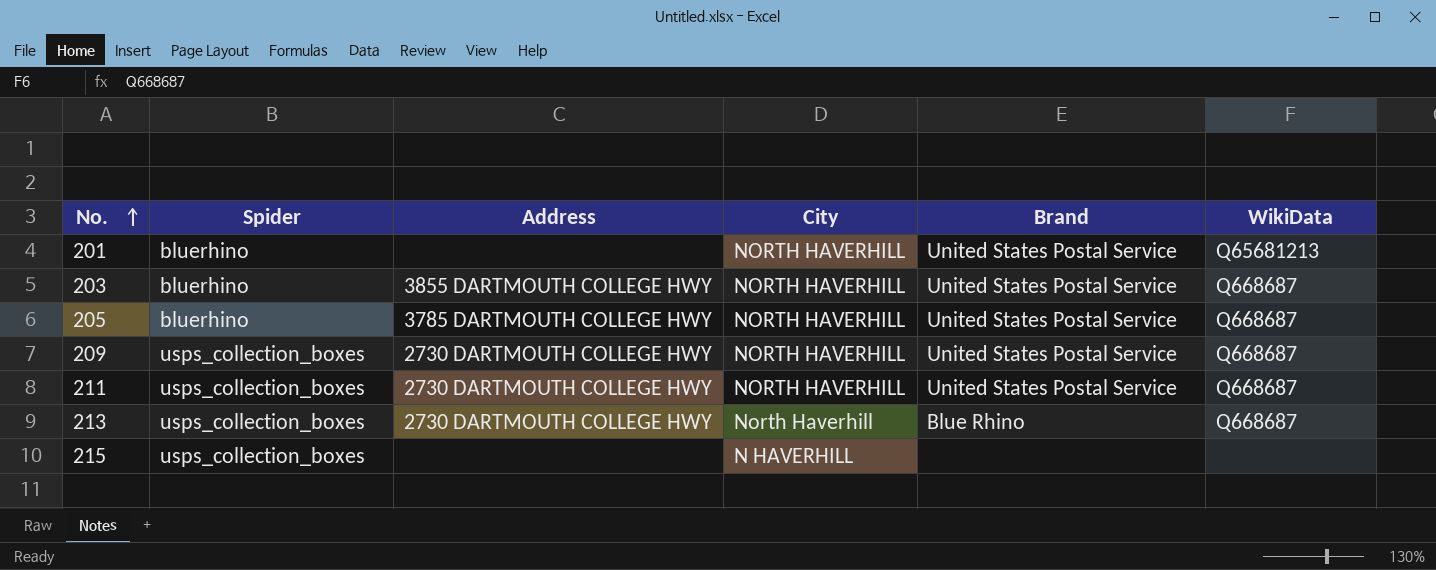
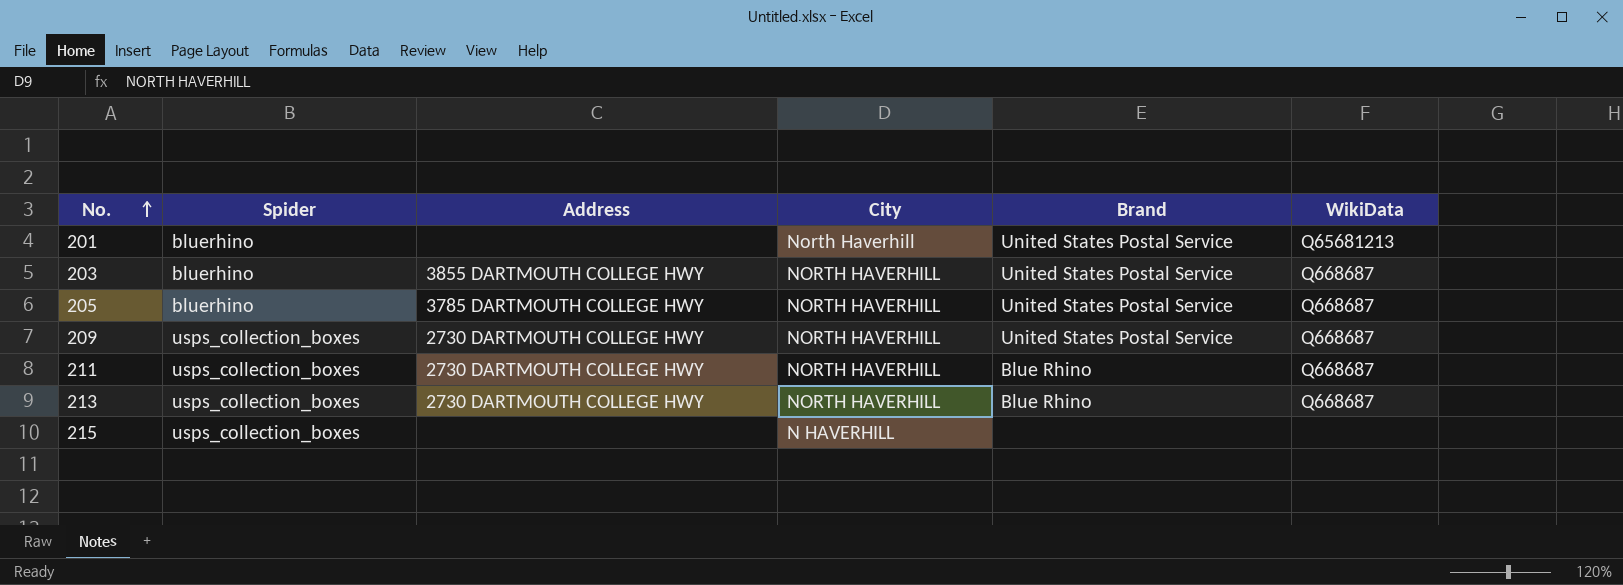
201 | City: NORTH HAVERHILL -> North Haverhill
211 | Brand: United States Postal Service -> Blue Rhino
213 | City: North Haverhill -> NORTH HAVERHILL

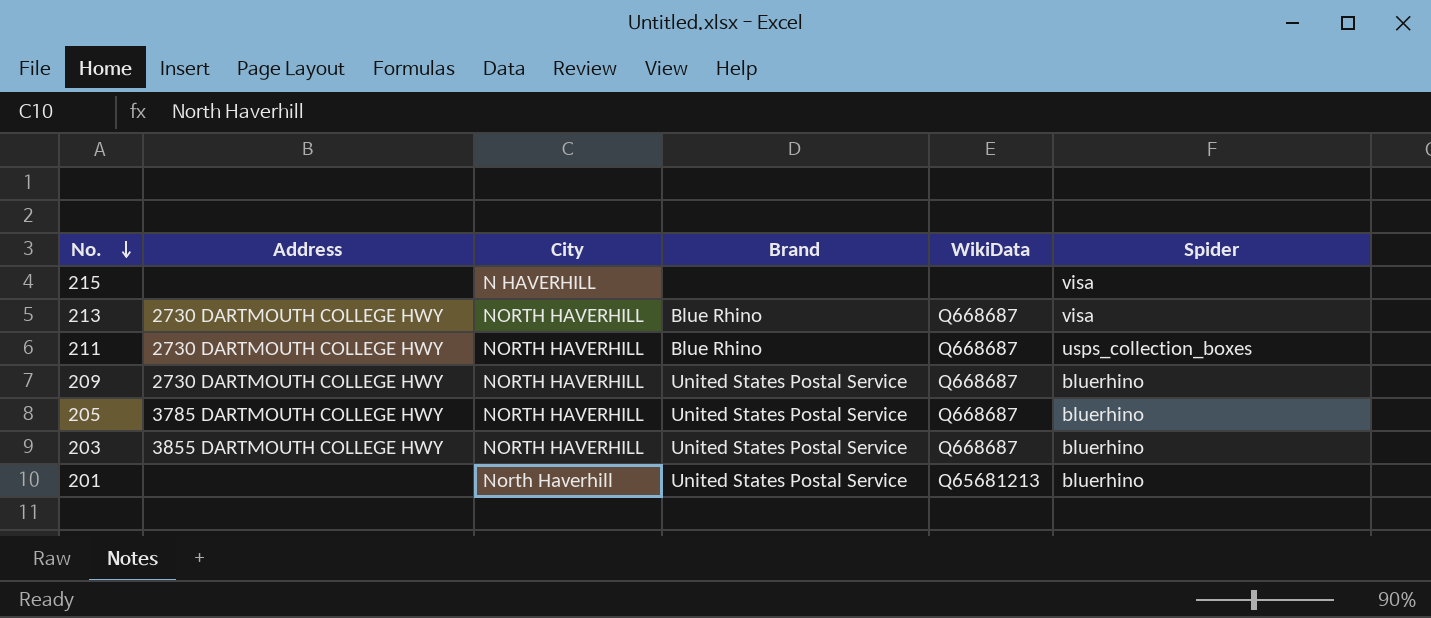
row order: No. ascending -> No. descending
column Spider | position: 2 -> 6
215 | Spider: usps_collection_boxes -> visa
213 | Spider: usps_collection_boxes -> visa
209 | Spider: usps_collection_boxes -> bluerhino

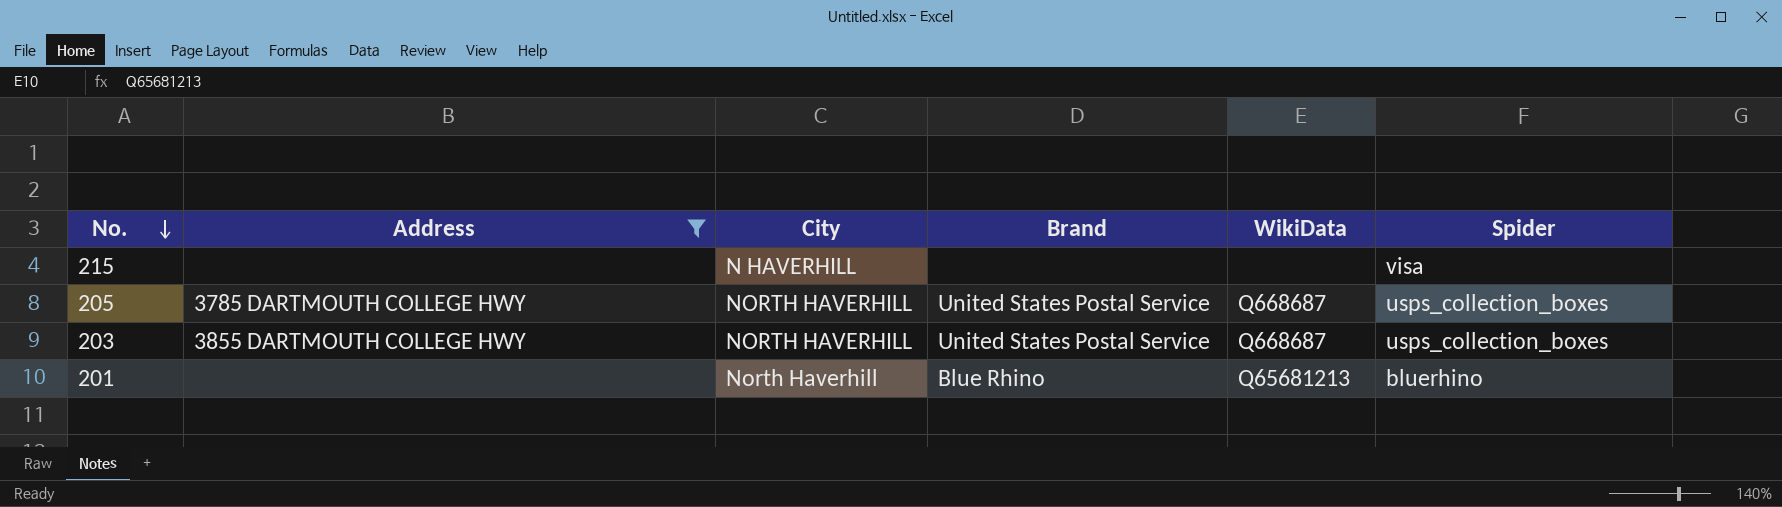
filter: none -> Address != 2730 DARTMOUTH COLLEGE HWY
205 | Spider: bluerhino -> usps_collection_boxes
203 | Spider: bluerhino -> usps_collection_boxes
201 | Brand: United States Postal Service -> Blue Rhino

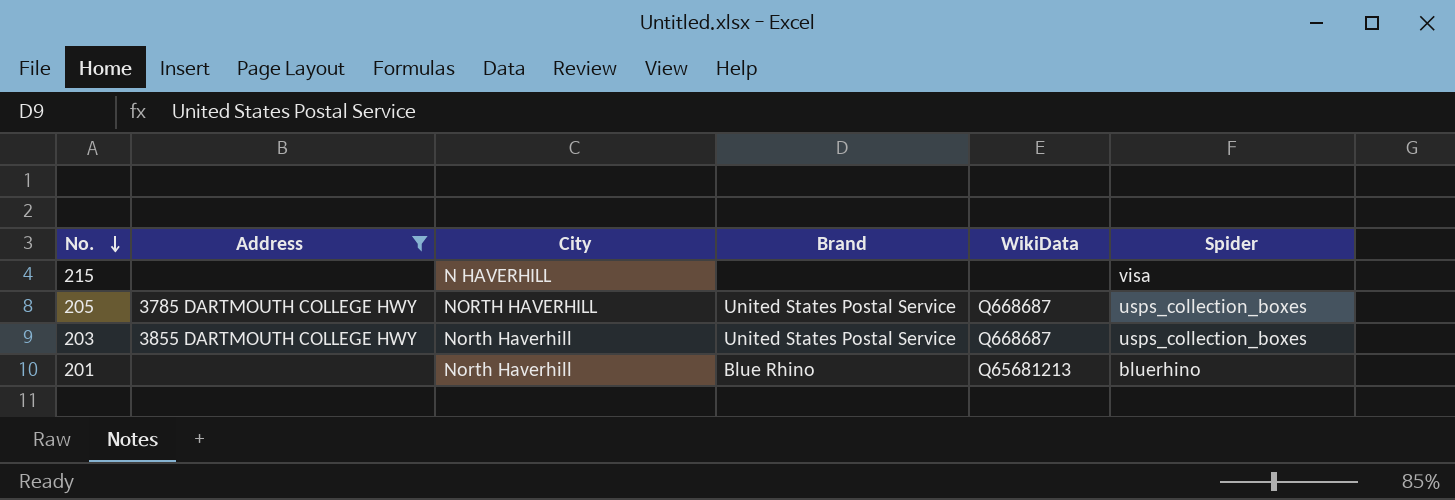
203 | City: NORTH HAVERHILL -> North Haverhill

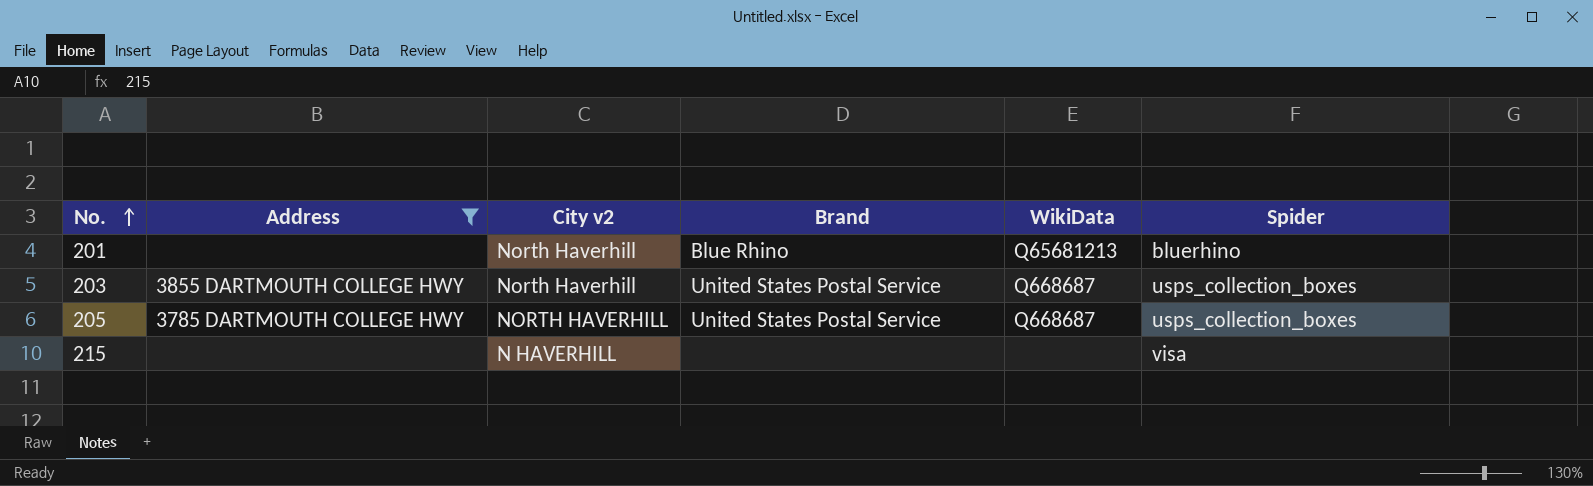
row order: No. descending -> No. ascending
column name: City -> City v2

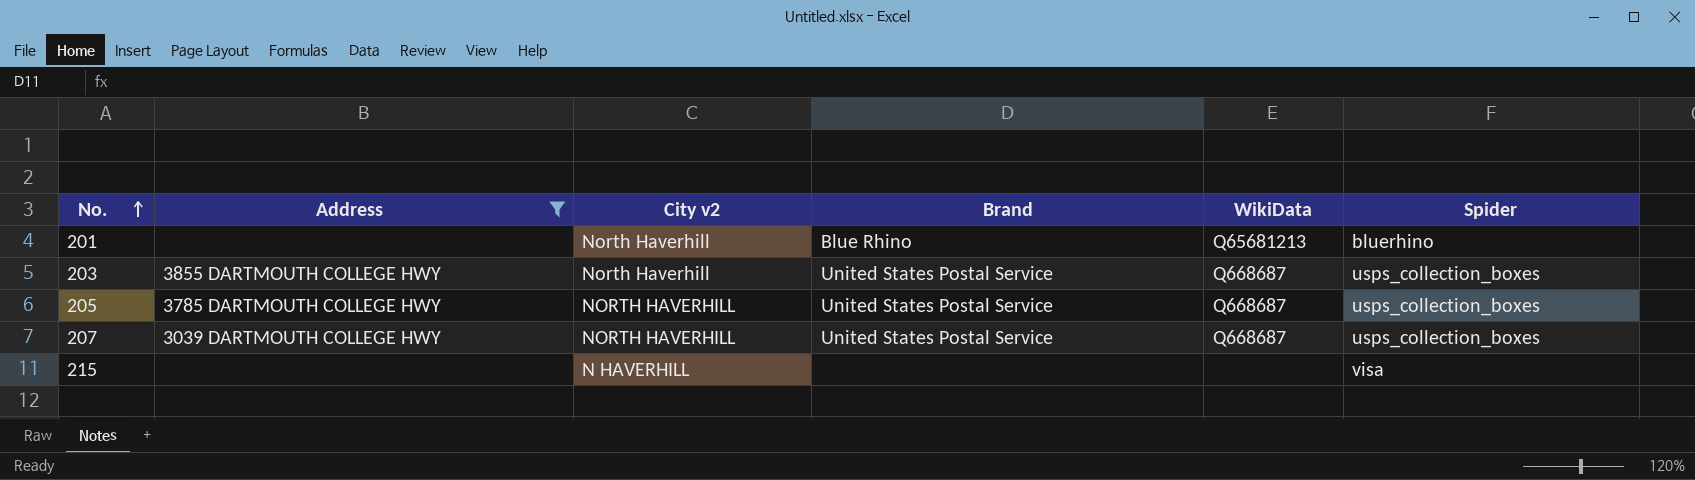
row 207: none -> 3039 DARTMOUTH COLLEGE HWY | NORTH HAVERHILL | United States Postal Service | Q668687 | usps_collection_boxes

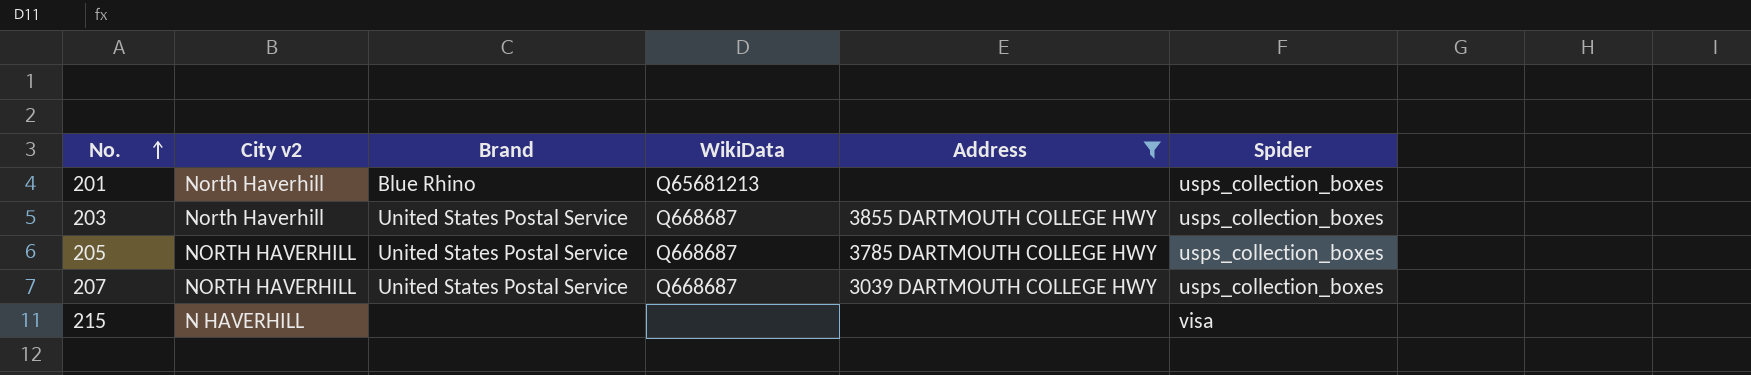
column Address | position: 2 -> 5
201 | Spider: bluerhino -> usps_collection_boxes

